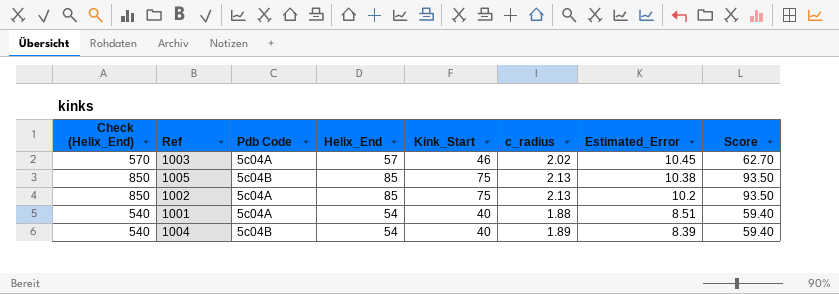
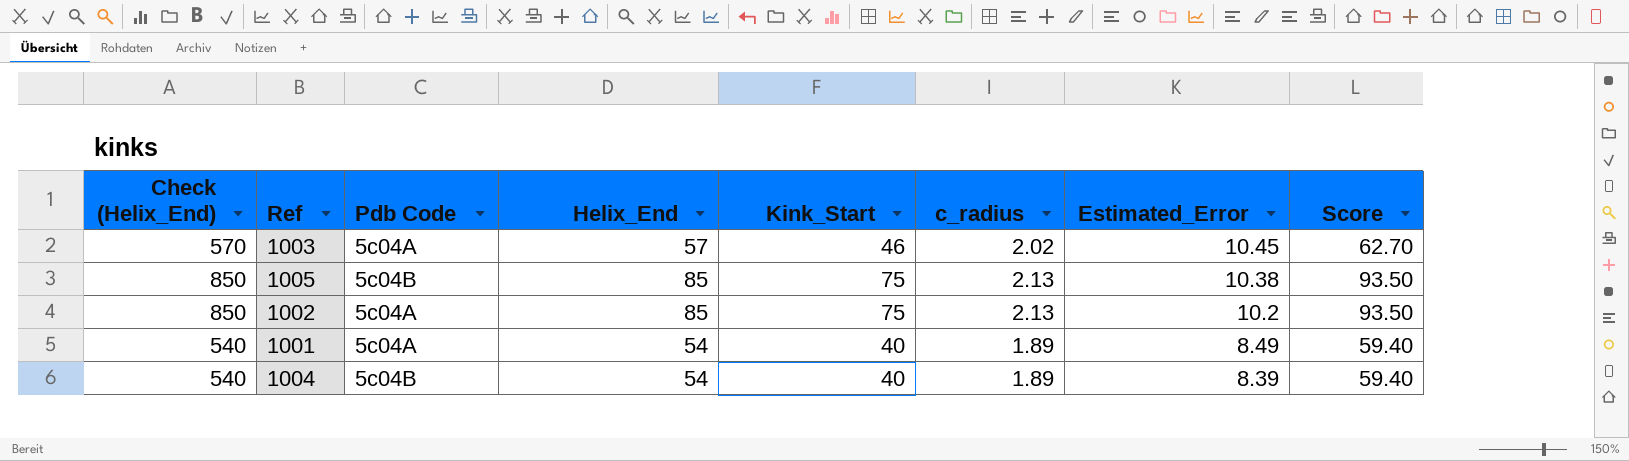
1001 | c_radius: 1.88 -> 1.89
1001 | Estimated_Error: 8.51 -> 8.49

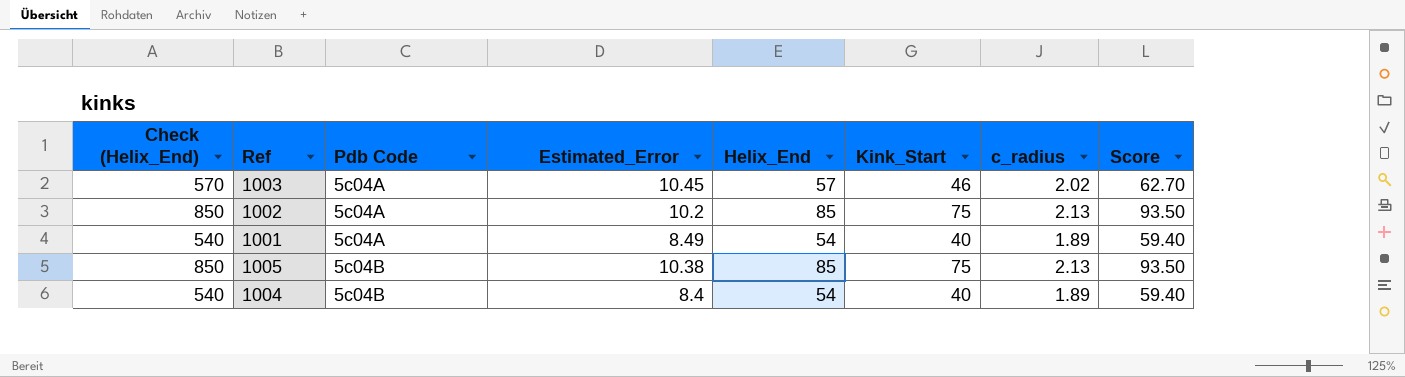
row order: Estimated_Error descending -> Pdb Code ascending
column Estimated_Error | position: 7 -> 4
1004 | Estimated_Error: 8.39 -> 8.4

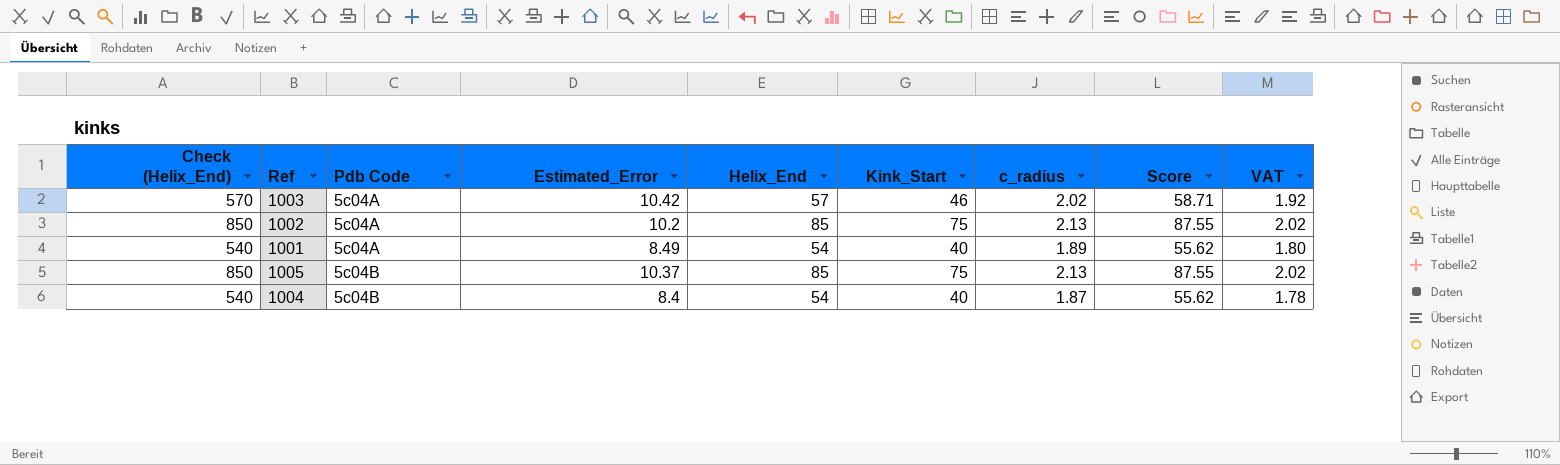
column Score | formula: [Helix_End] * 1.1 -> [Helix_End] * 1.03
column VAT | formula: none -> [c_radius] * 0.95
1003 | Estimated_Error: 10.45 -> 10.42
1005 | Estimated_Error: 10.38 -> 10.37
1004 | c_radius: 1.89 -> 1.87

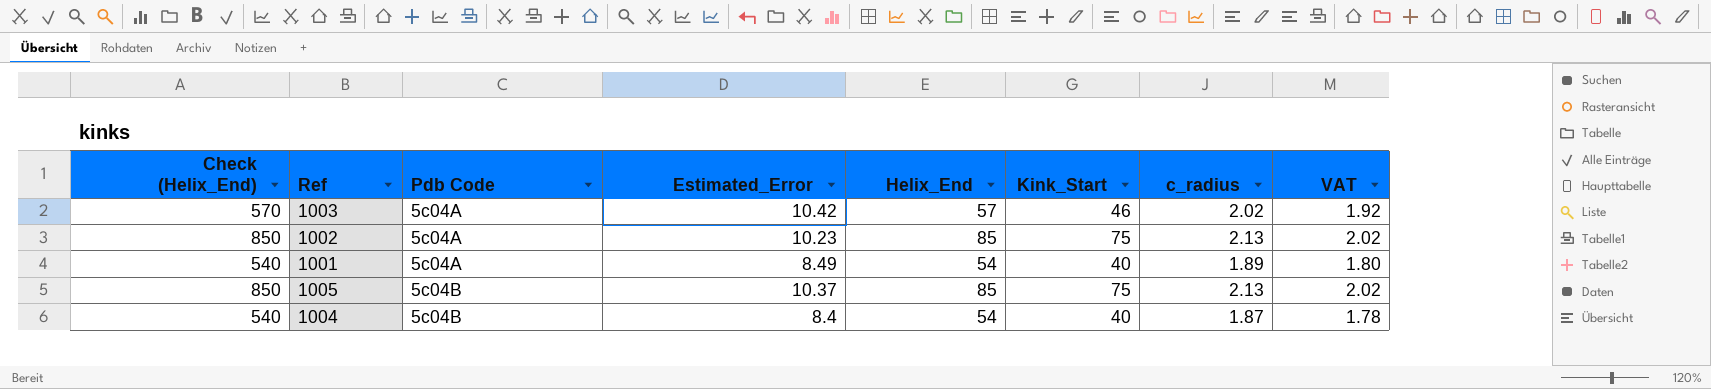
column Score | formula: [Helix_End] * 1.03 -> none
1002 | Estimated_Error: 10.2 -> 10.23

